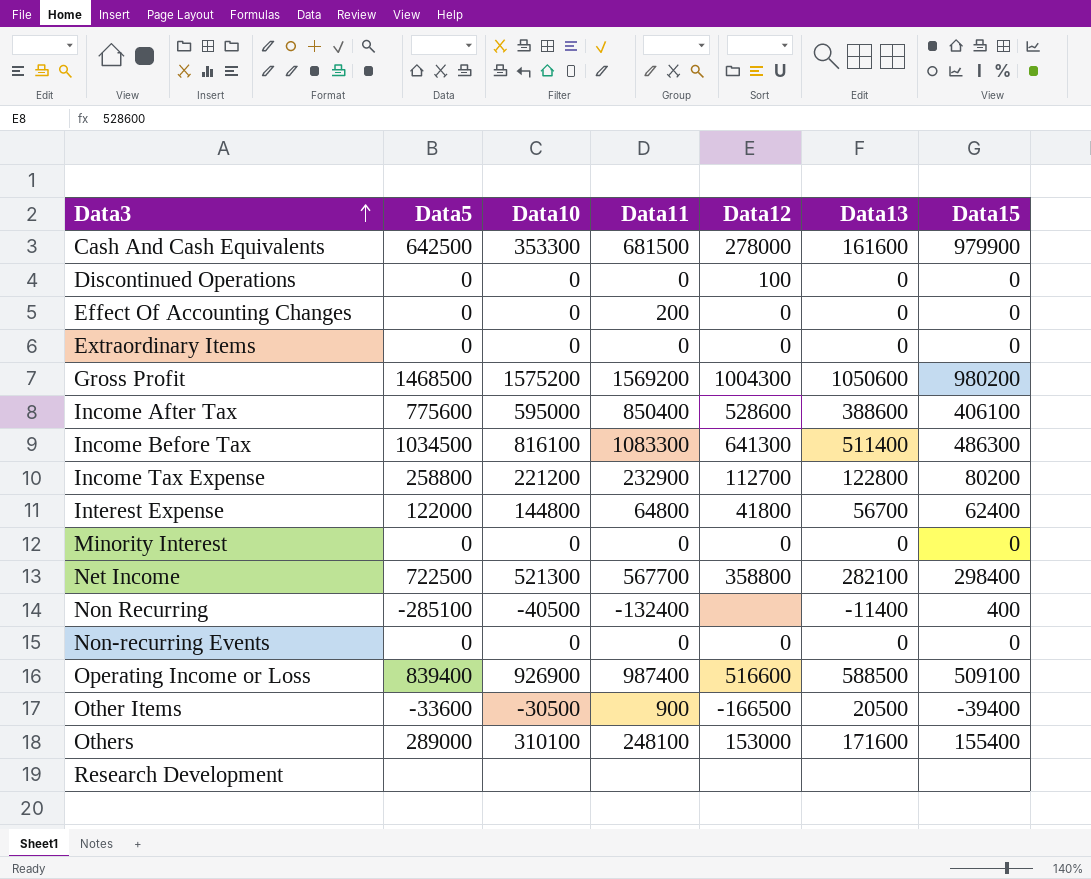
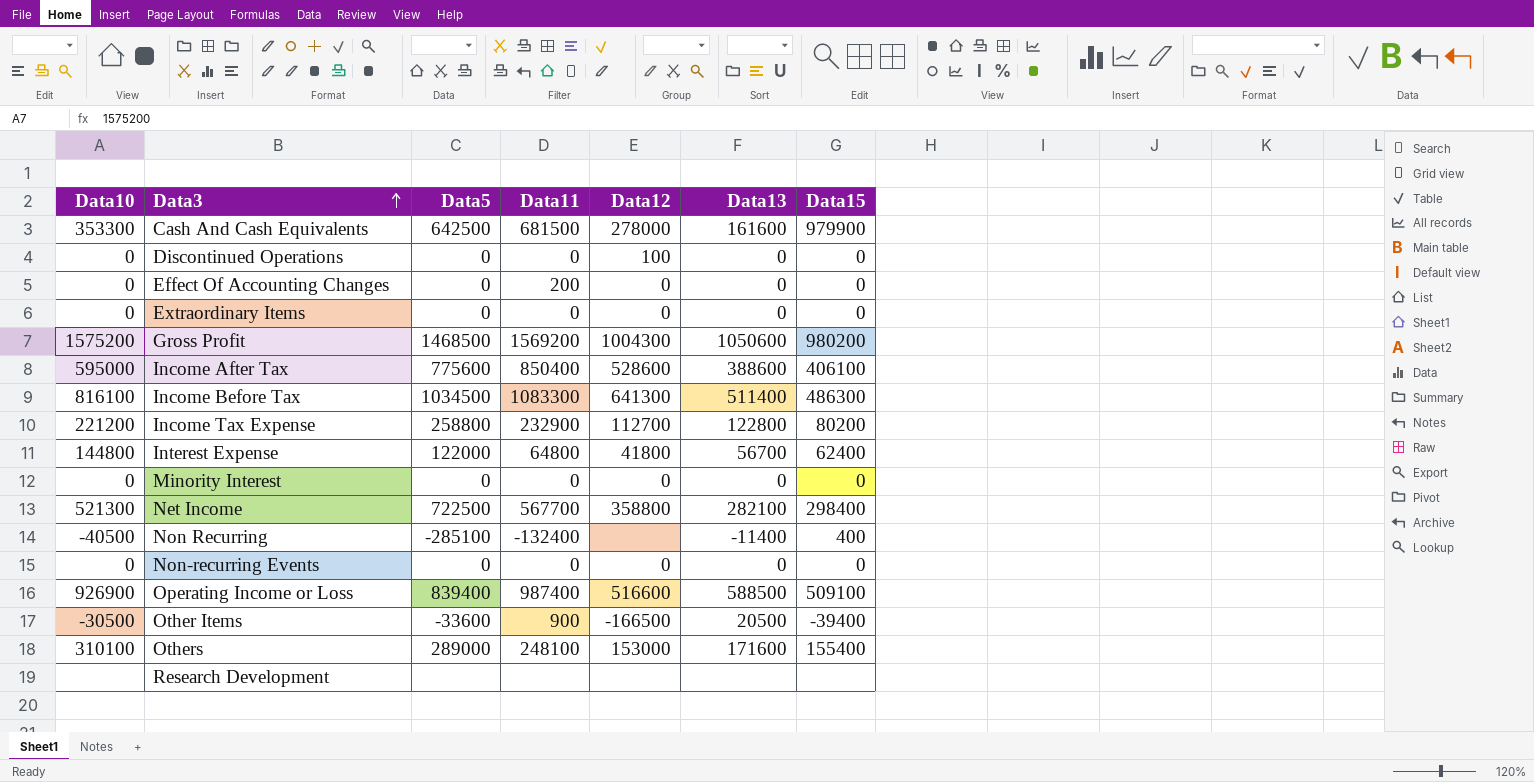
column Data10 | position: 3 -> 1

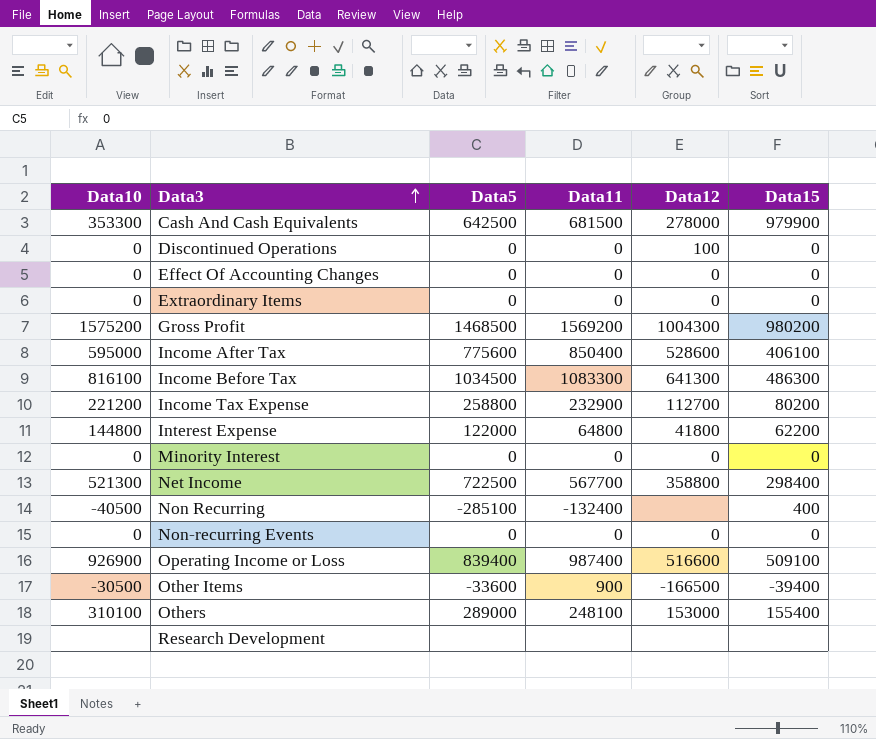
column Data13 | position: 6 -> none
Effect Of Accounting Changes | Data11: 200 -> 0
Interest Expense | Data15: 62400 -> 62200

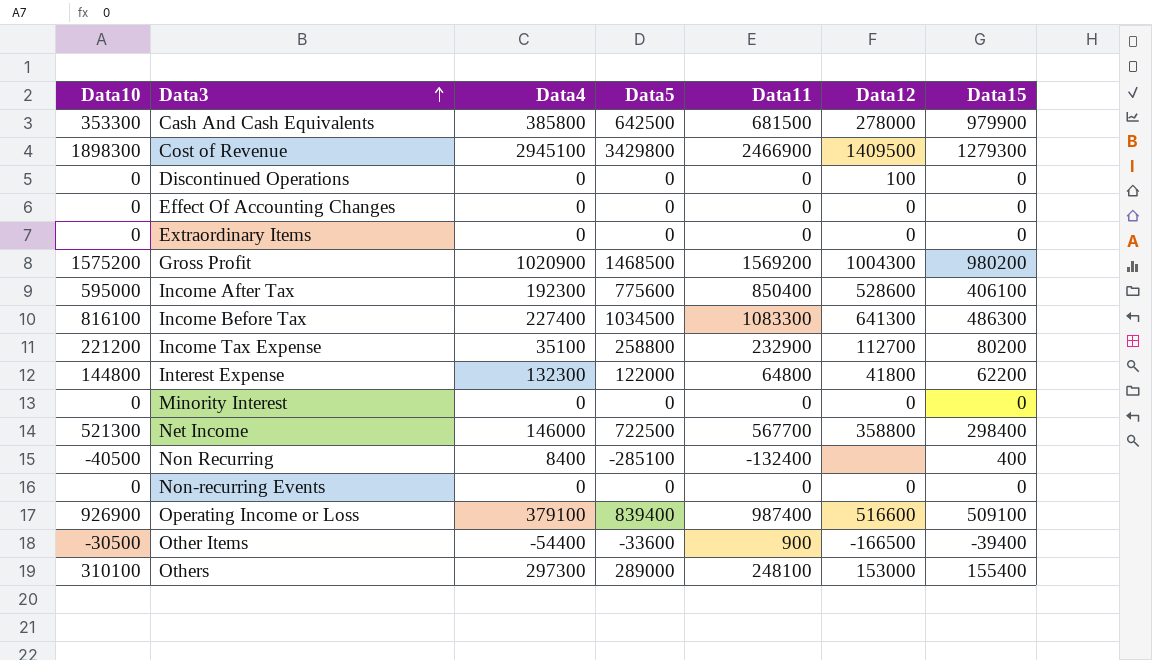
column Data4 | position: none -> 3
row Research Development: none | none | none | none | none -> none
row Cost of Revenue: none -> 1898300 | 2945100 | 3429800 | 2466900 | 1409500 | 1279300

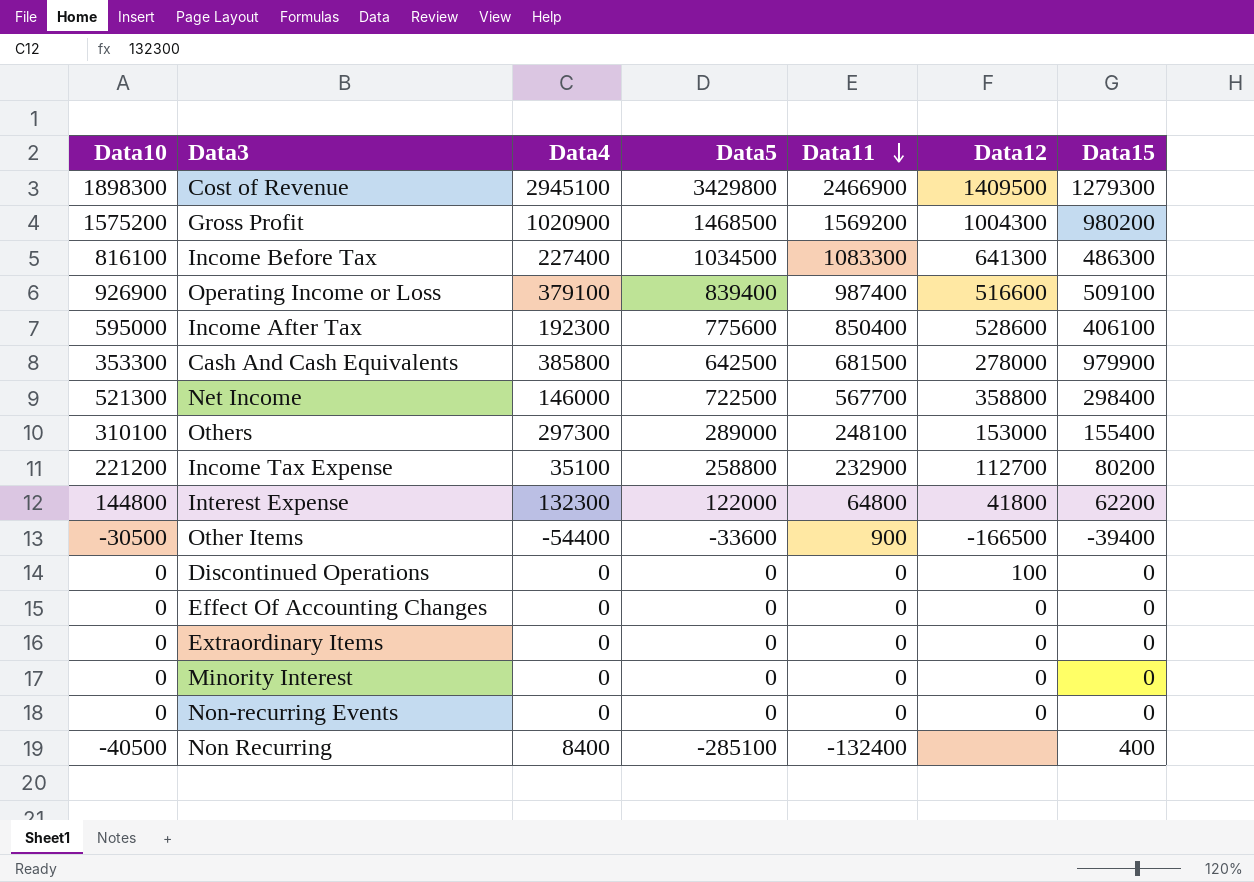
row order: Data3 ascending -> Data11 descending

